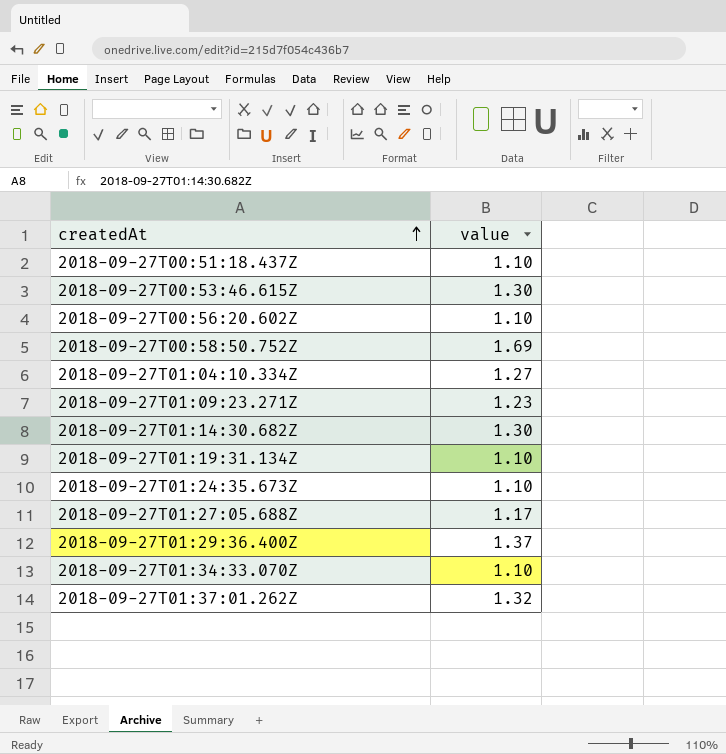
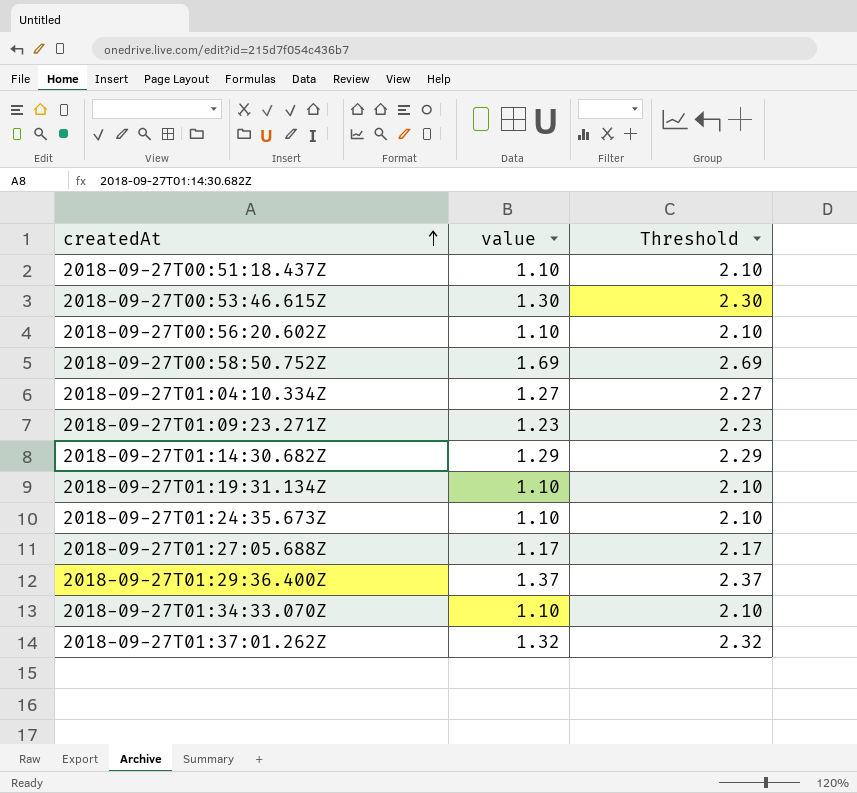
column Threshold | formula: none -> [value] + 1
2018-09-27T01:14:30.682Z | value: 1.30 -> 1.29

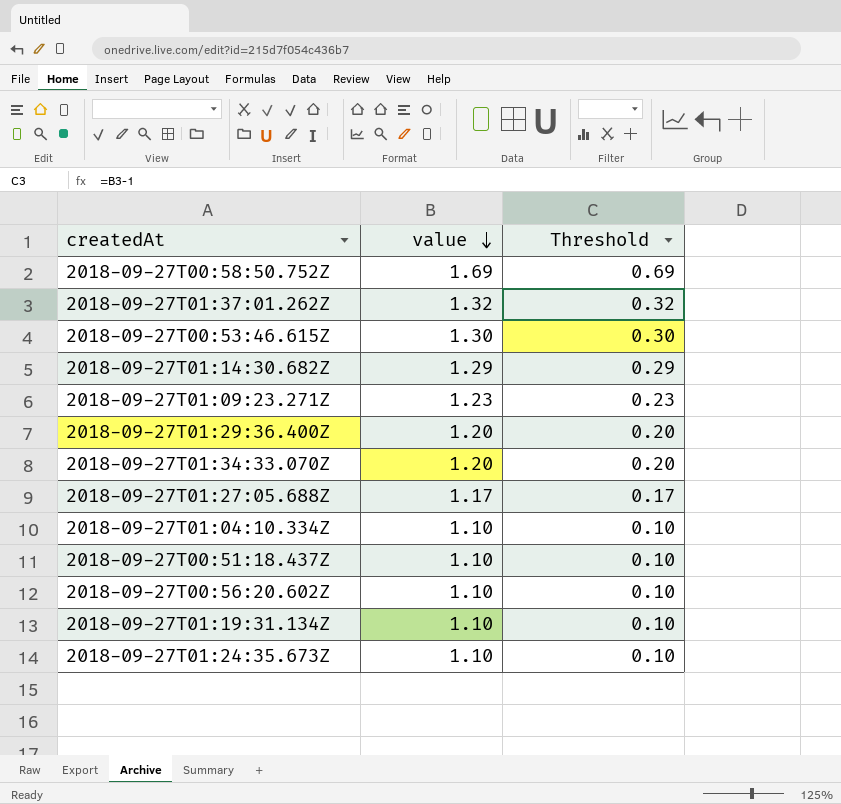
row order: createdAt ascending -> value descending
column Threshold | formula: [value] + 1 -> [value] - 1
2018-09-27T01:29:36.400Z | value: 1.37 -> 1.20
2018-09-27T01:34:33.070Z | value: 1.10 -> 1.20
2018-09-27T01:04:10.334Z | value: 1.27 -> 1.10

